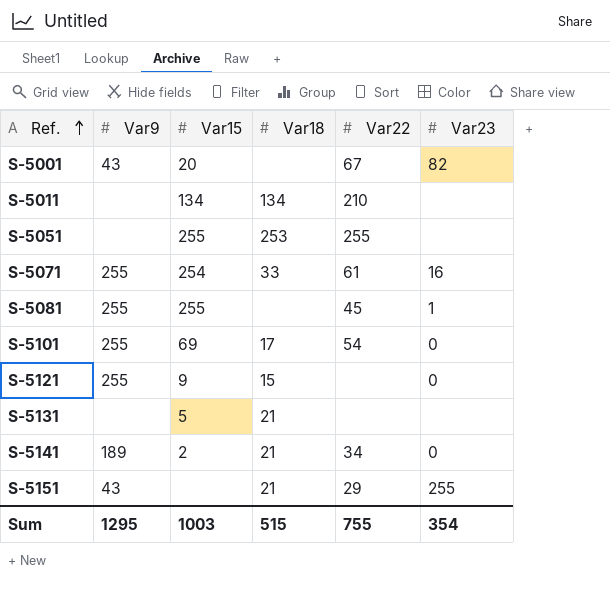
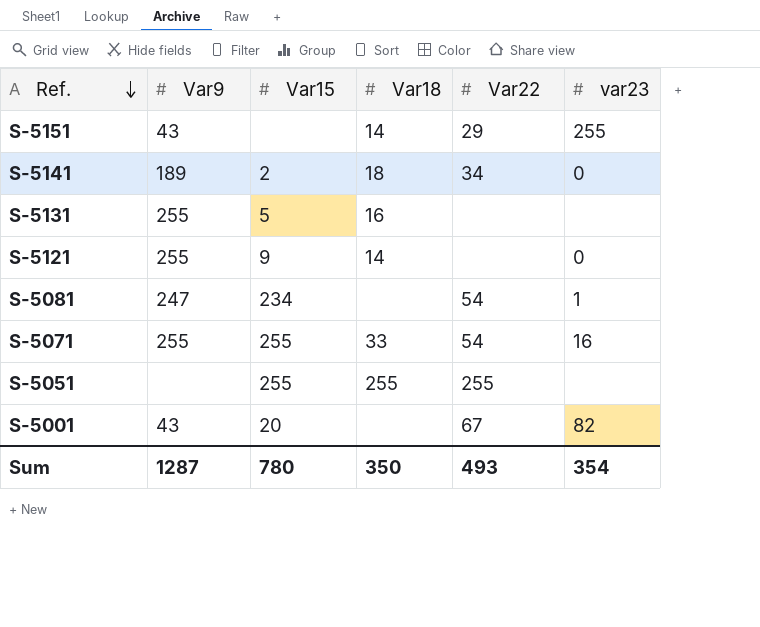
row order: Ref. ascending -> Ref. descending
column name: Var23 -> var23
row S-5011: none | 134 | 134 | 210 | none -> none
row S-5101: 255 | 69 | 17 | 54 | 0 -> none
S-5151 | Var18: 21 -> 14
S-5141 | Var18: 21 -> 18
S-5131 | Var9: none -> 255
S-5131 | Var18: 21 -> 16
S-5121 | Var18: 15 -> 14
S-5081 | Var9: 255 -> 247
S-5081 | Var15: 255 -> 234
S-5081 | Var22: 45 -> 54
S-5071 | Var15: 254 -> 255
S-5071 | Var22: 61 -> 54
S-5051 | Var18: 253 -> 255
Sum | Var9: 1295 -> 1287
Sum | Var15: 1003 -> 780
Sum | Var18: 515 -> 350
Sum | Var22: 755 -> 493

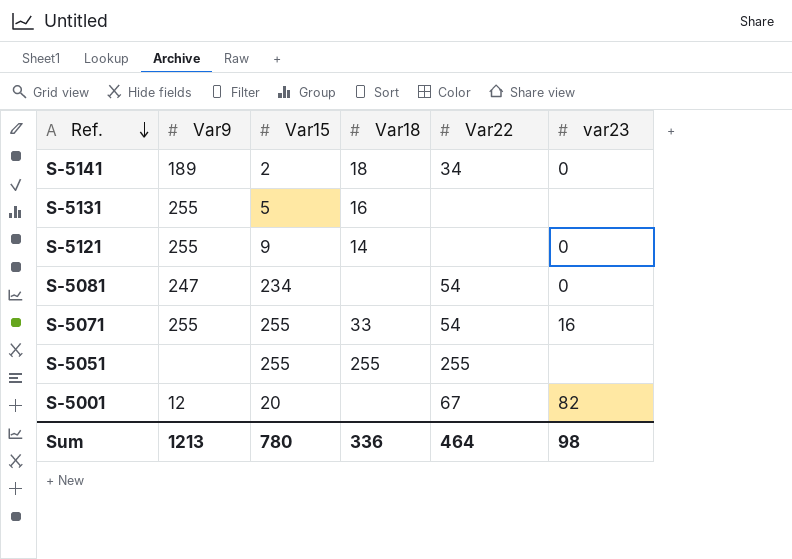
row S-5151: 43 | none | 14 | 29 | 255 -> none
S-5081 | var23: 1 -> 0
S-5001 | Var9: 43 -> 12
Sum | Var9: 1287 -> 1213
Sum | Var18: 350 -> 336
Sum | Var22: 493 -> 464
Sum | var23: 354 -> 98

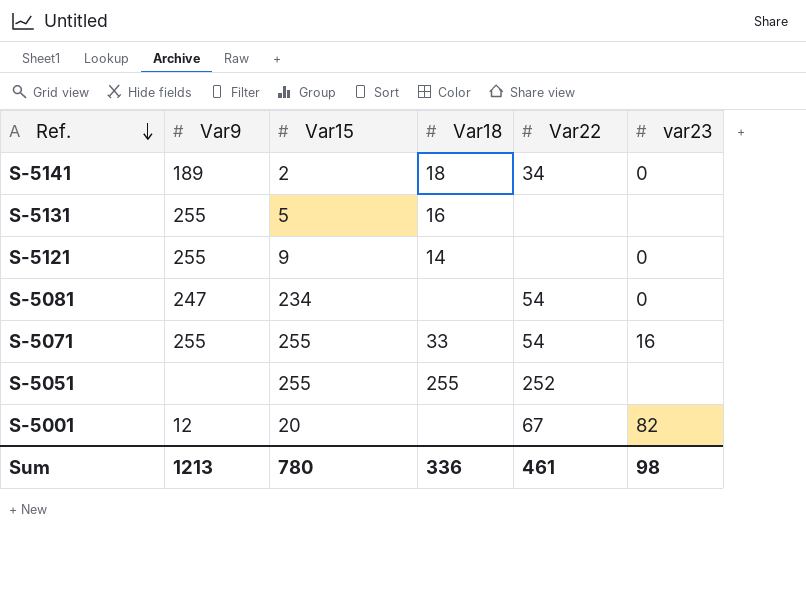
S-5051 | Var22: 255 -> 252
Sum | Var22: 464 -> 461

